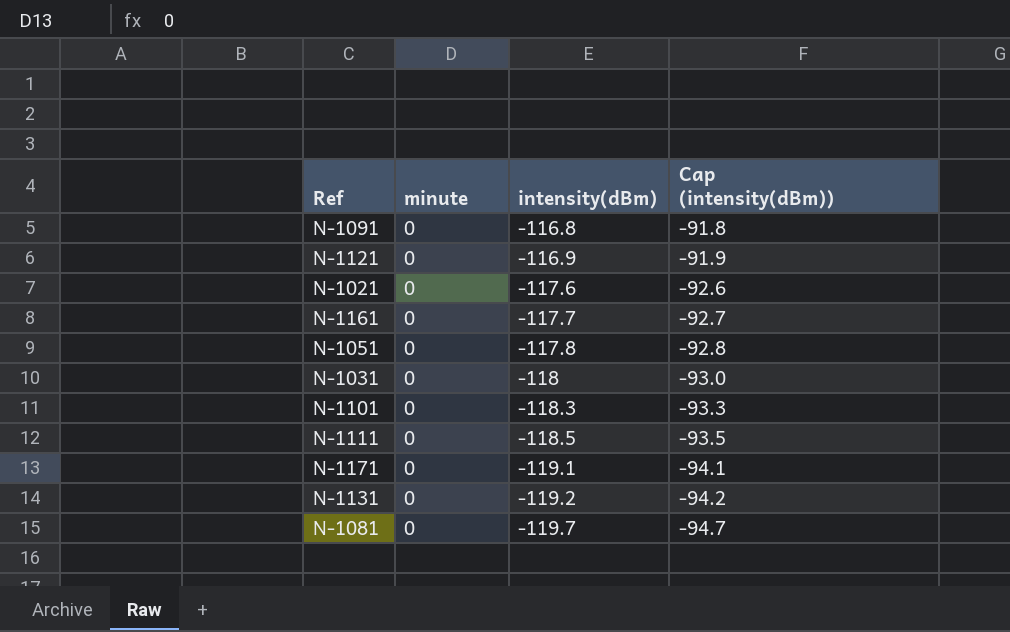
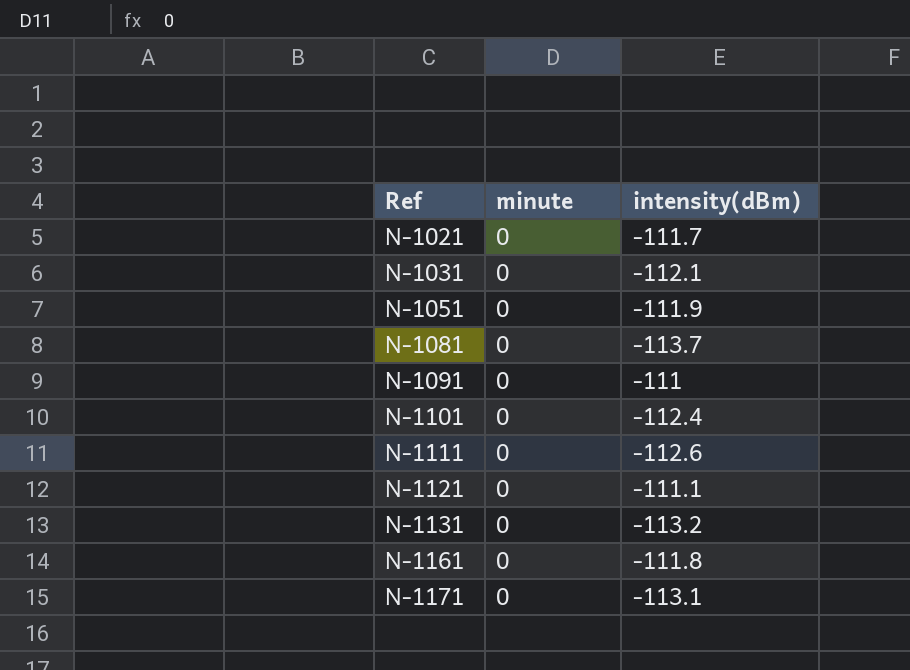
row order: intensity(dBm) descending -> Ref ascending
column Cap (intensity(dBm)) | formula: [intensity(dBm)] + 25 -> none
N-1021 | intensity(dBm): -117.6 -> -111.7
N-1031 | intensity(dBm): -118 -> -112.1
N-1051 | intensity(dBm): -117.8 -> -111.9
N-1081 | intensity(dBm): -119.7 -> -113.7
N-1091 | intensity(dBm): -116.8 -> -111
N-1101 | intensity(dBm): -118.3 -> -112.4
N-1111 | intensity(dBm): -118.5 -> -112.6
N-1121 | intensity(dBm): -116.9 -> -111.1
N-1131 | intensity(dBm): -119.2 -> -113.2
N-1161 | intensity(dBm): -117.7 -> -111.8
N-1171 | intensity(dBm): -119.1 -> -113.1

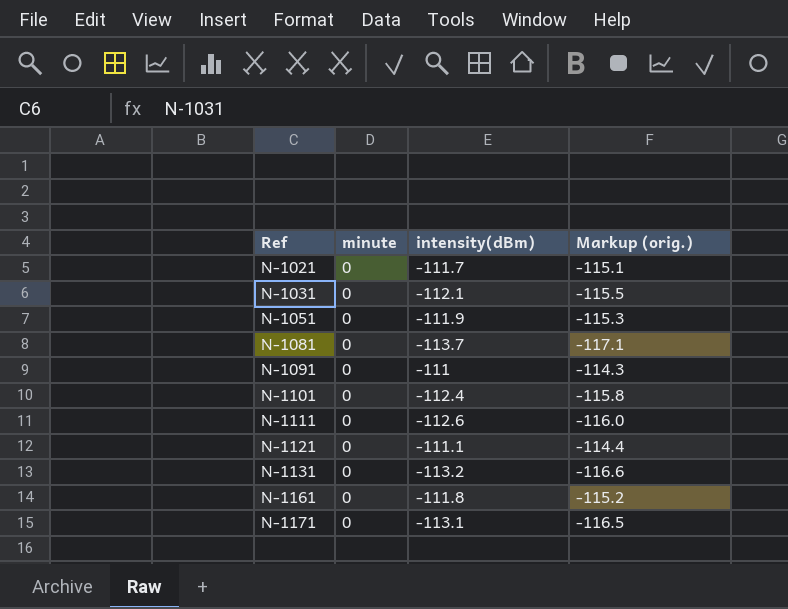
column Markup (orig.) | formula: none -> [intensity(dBm)] * 1.03

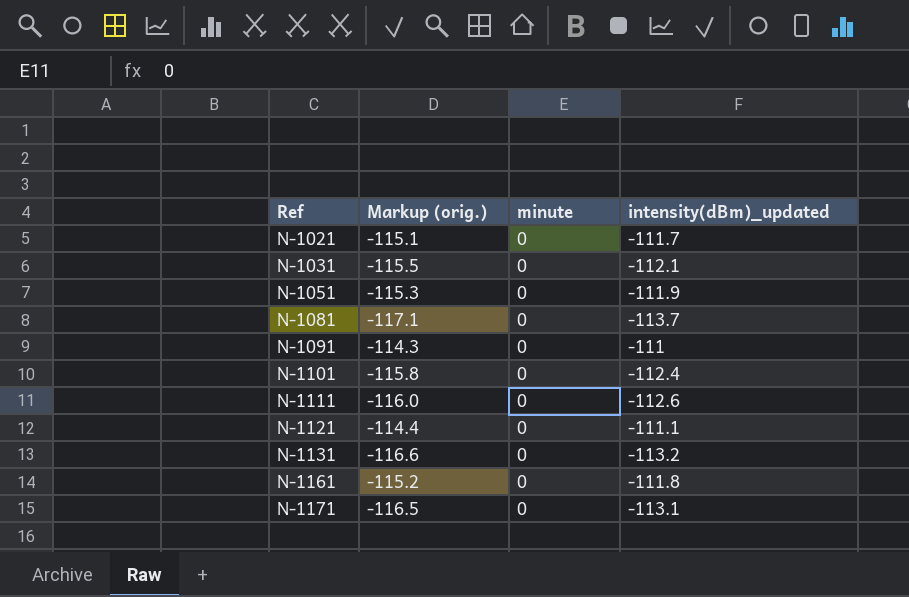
column Markup (orig.) | position: 4 -> 2
column name: intensity(dBm) -> intensity(dBm)_updated

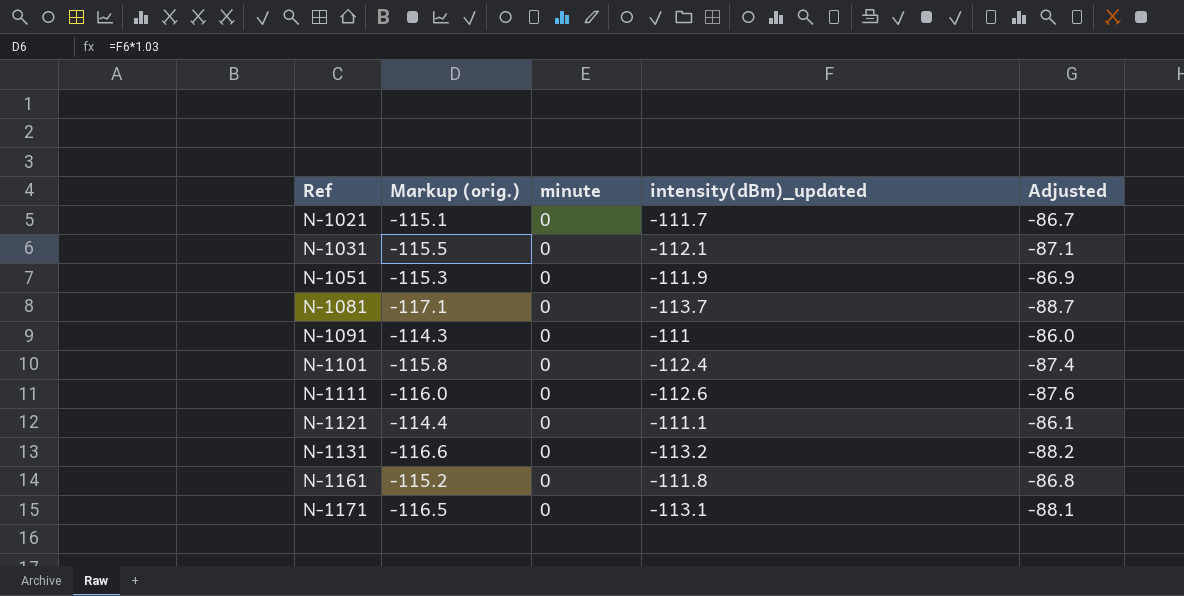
column Adjusted | formula: none -> [intensity(dBm)_updated] + 25

